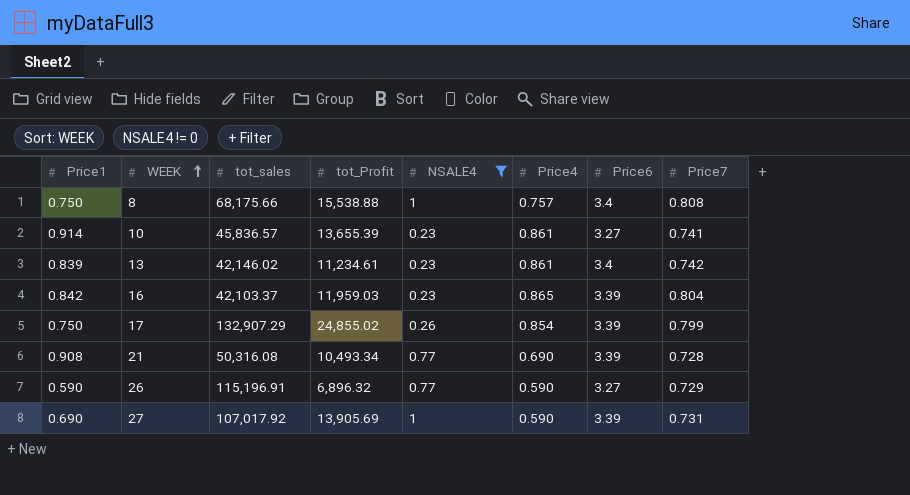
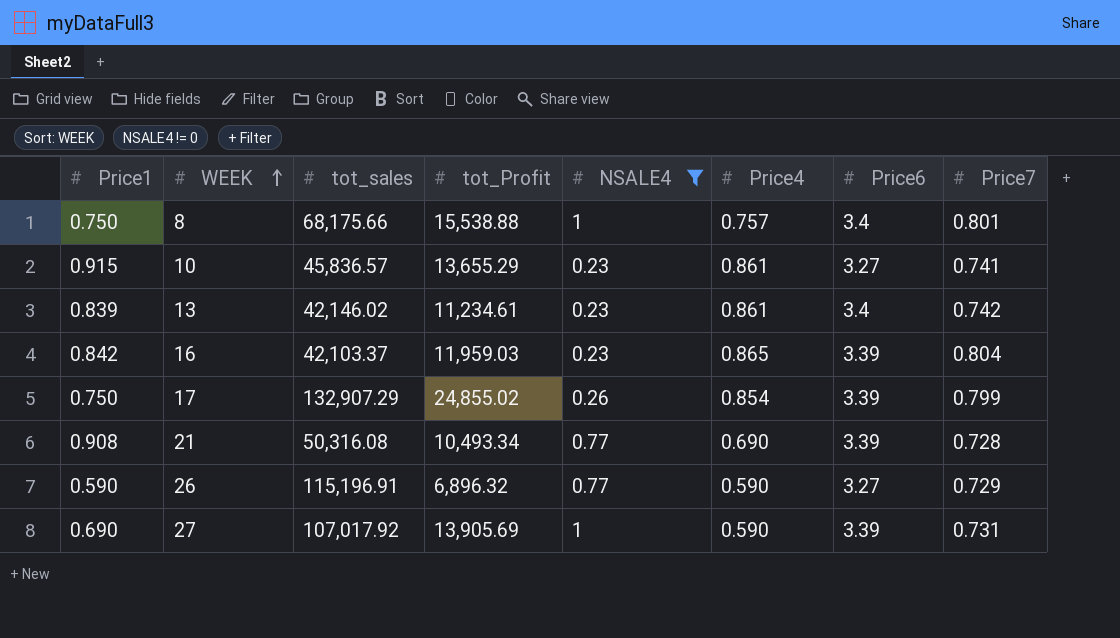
8 | Price7: 0.808 -> 0.801
10 | Price1: 0.914 -> 0.915
10 | tot_Profit: 13,655.39 -> 13,655.29

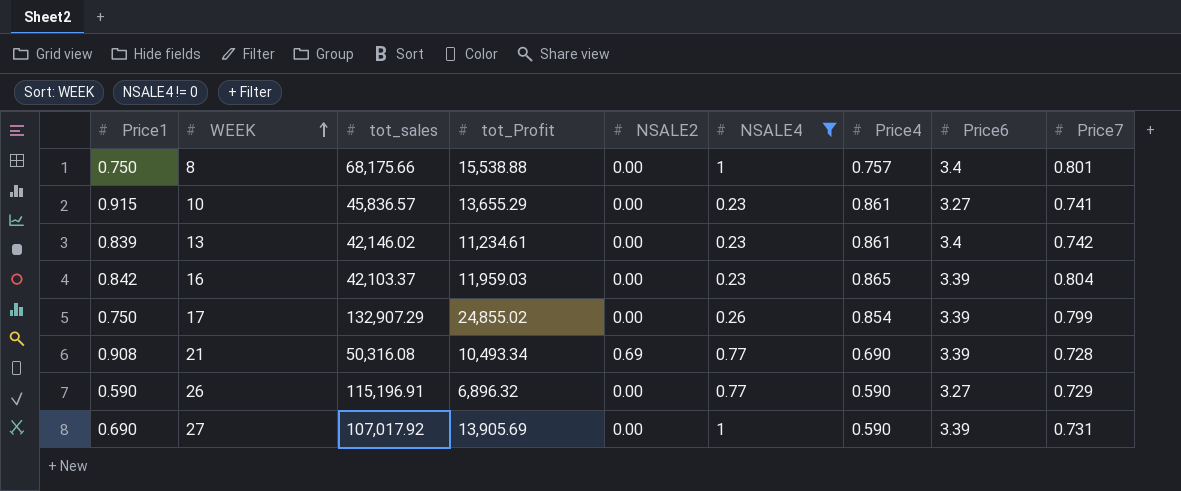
column NSALE2 | position: none -> 5

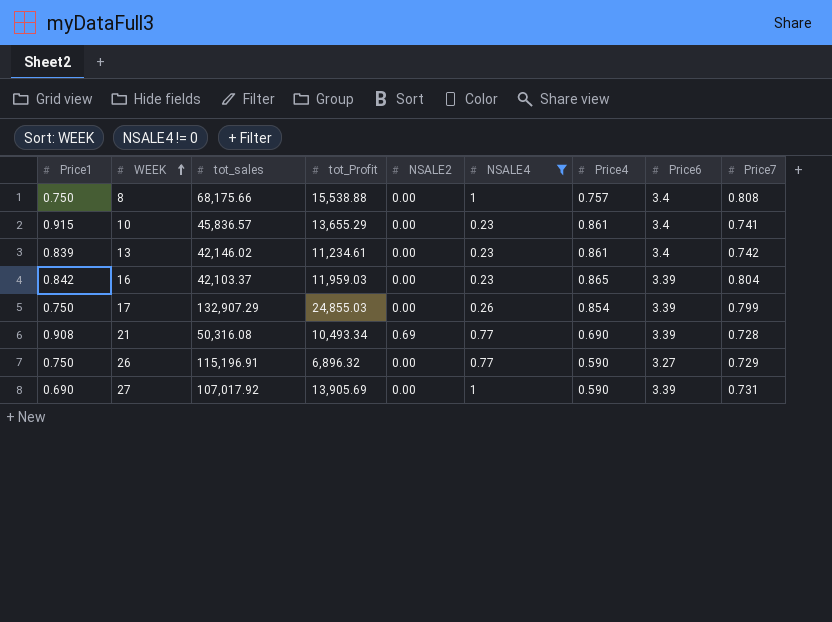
8 | Price7: 0.801 -> 0.808
10 | Price6: 3.27 -> 3.4
17 | tot_Profit: 24,855.02 -> 24,855.03
26 | Price1: 0.590 -> 0.750

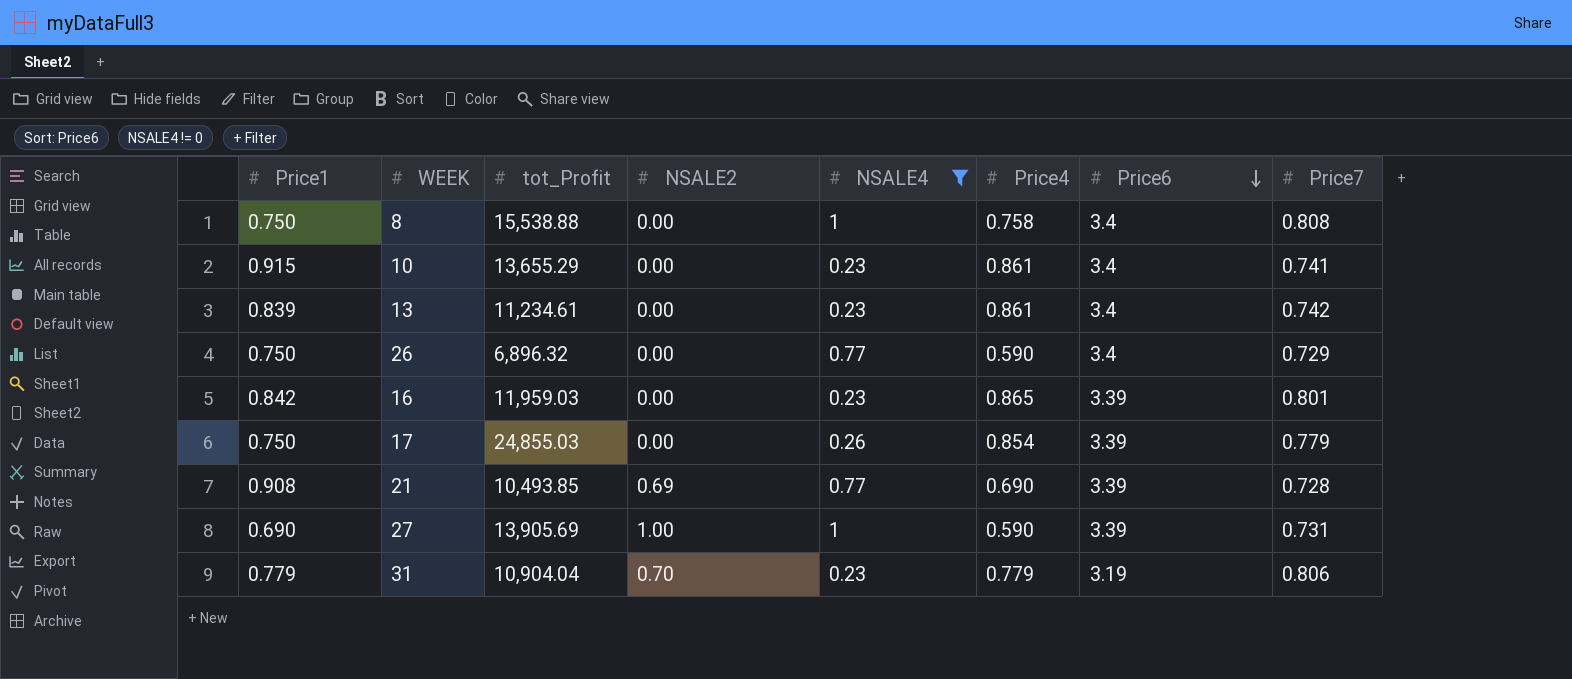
row order: WEEK ascending -> Price6 descending
column tot_sales | position: 3 -> none
8 | Price4: 0.757 -> 0.758
26 | Price6: 3.27 -> 3.4
16 | Price7: 0.804 -> 0.801
17 | Price7: 0.799 -> 0.779
21 | tot_Profit: 10,493.34 -> 10,493.85
27 | NSALE2: 0.00 -> 1.00
row 31: none -> 0.779 | 10,904.04 | 0.70 | 0.23 | 0.779 | 3.19 | 0.806

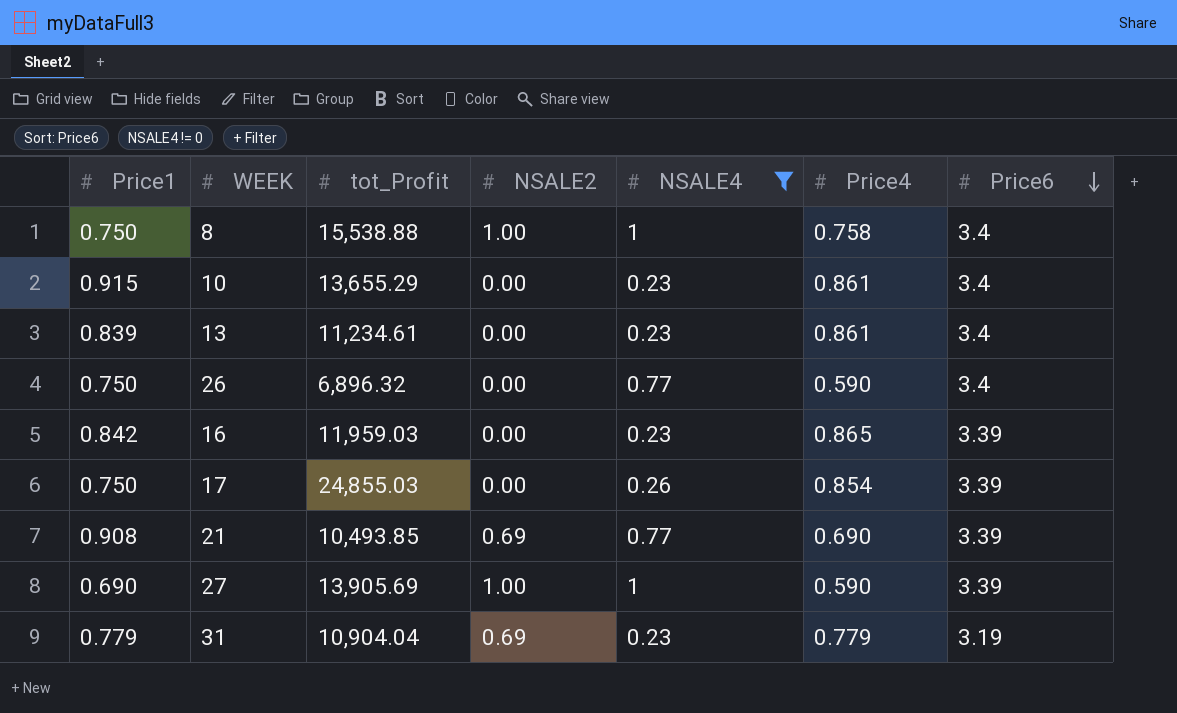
column Price7 | position: 8 -> none
8 | NSALE2: 0.00 -> 1.00
31 | NSALE2: 0.70 -> 0.69

